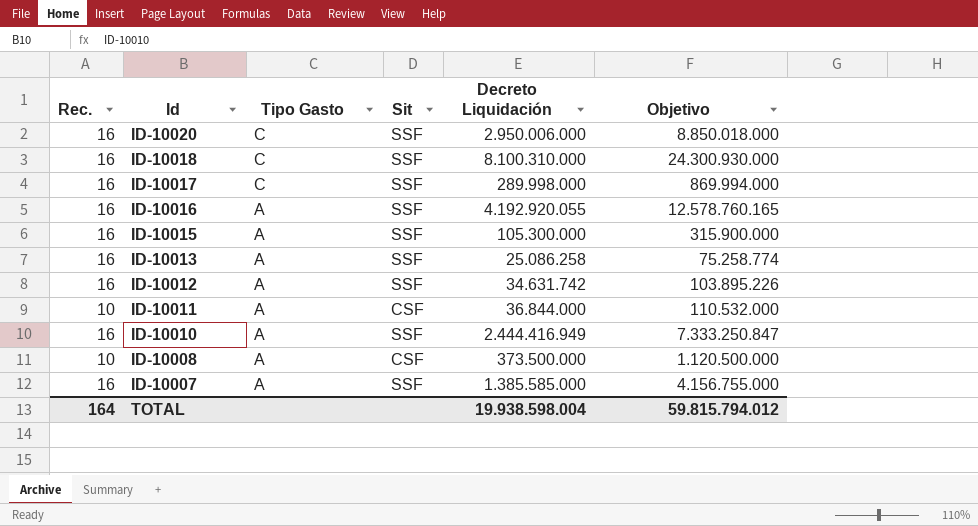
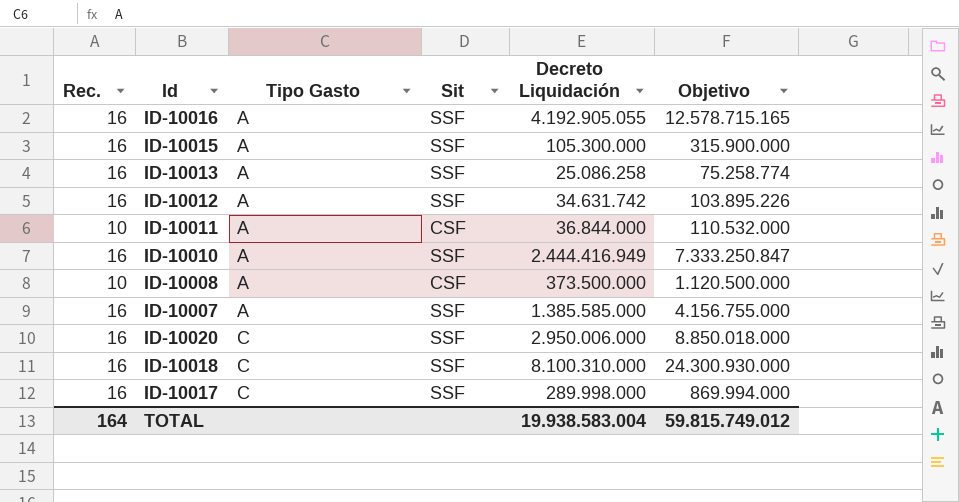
row order: Id descending -> Tipo Gasto ascending
ID-10016 | Decreto Liquidación: 4.192.920.055 -> 4.192.905.055
ID-10016 | Objetivo: 12.578.760.165 -> 12.578.715.165
TOTAL | Decreto Liquidación: 19.938.598.004 -> 19.938.583.004
TOTAL | Objetivo: 59.815.794.012 -> 59.815.749.012

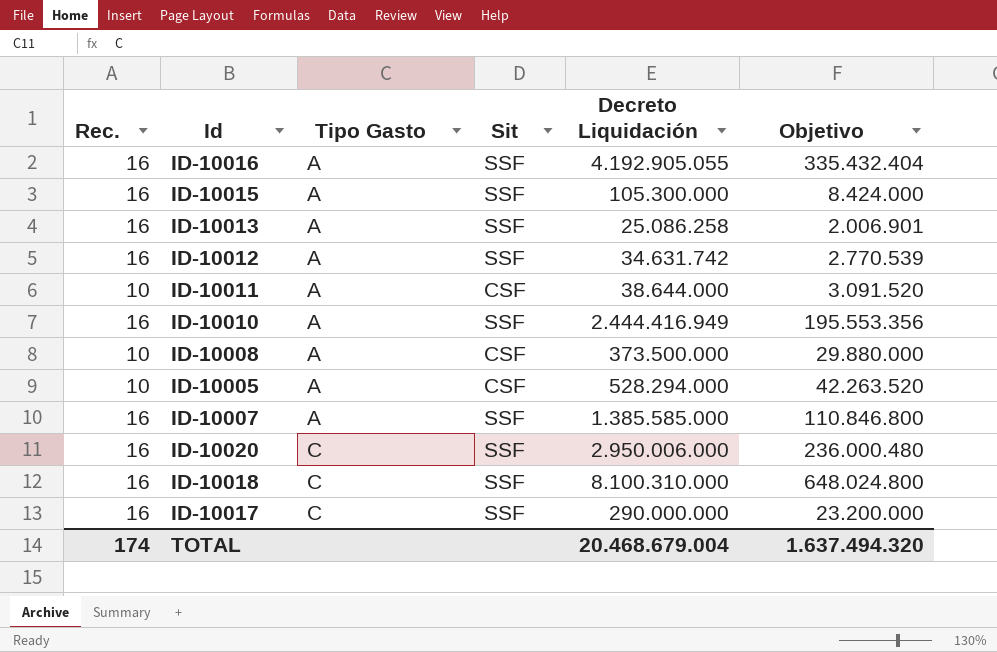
column Objetivo | formula: [Decreto Liquidación] * 3 -> [Decreto Liquidación] * 0,08
ID-10011 | Decreto Liquidación: 36.844.000 -> 38.644.000
row ID-10005: none -> 10 | A | CSF | 528.294.000 | 42.263.520
ID-10017 | Decreto Liquidación: 289.998.000 -> 290.000.000
TOTAL | Rec.: 164 -> 174
TOTAL | Decreto Liquidación: 19.938.583.004 -> 20.468.679.004
TOTAL | Objetivo: 59.815.749.012 -> 1.637.494.320

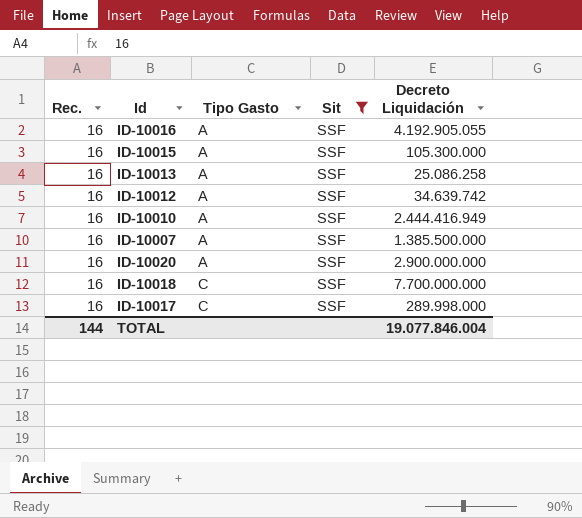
filter: none -> Sit = SSF
column Objetivo | formula: [Decreto Liquidación] * 0,08 -> none
ID-10012 | Decreto Liquidación: 34.631.742 -> 34.639.742
ID-10007 | Decreto Liquidación: 1.385.585.000 -> 1.385.500.000
ID-10020 | Tipo Gasto: C -> A
ID-10020 | Decreto Liquidación: 2.950.006.000 -> 2.900.000.000
ID-10018 | Decreto Liquidación: 8.100.310.000 -> 7.700.000.000
ID-10017 | Decreto Liquidación: 290.000.000 -> 289.998.000
TOTAL | Rec.: 174 -> 144
TOTAL | Decreto Liquidación: 20.468.679.004 -> 19.077.846.004

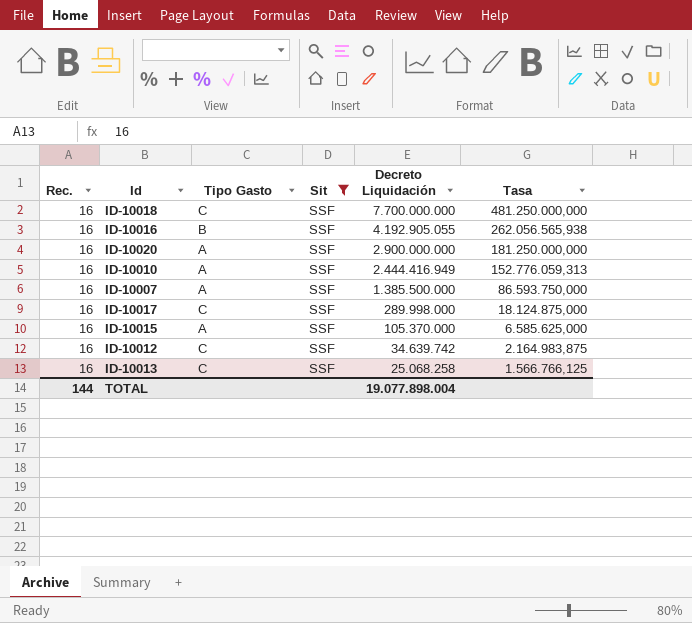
row order: Tipo Gasto ascending -> Decreto Liquidación descending
column Tasa | formula: none -> [Decreto Liquidación] / [Rec.]
ID-10016 | Tipo Gasto: A -> B
ID-10015 | Decreto Liquidación: 105.300.000 -> 105.370.000
ID-10012 | Tipo Gasto: A -> C
ID-10013 | Tipo Gasto: A -> C
ID-10013 | Decreto Liquidación: 25.086.258 -> 25.068.258
TOTAL | Decreto Liquidación: 19.077.846.004 -> 19.077.898.004

